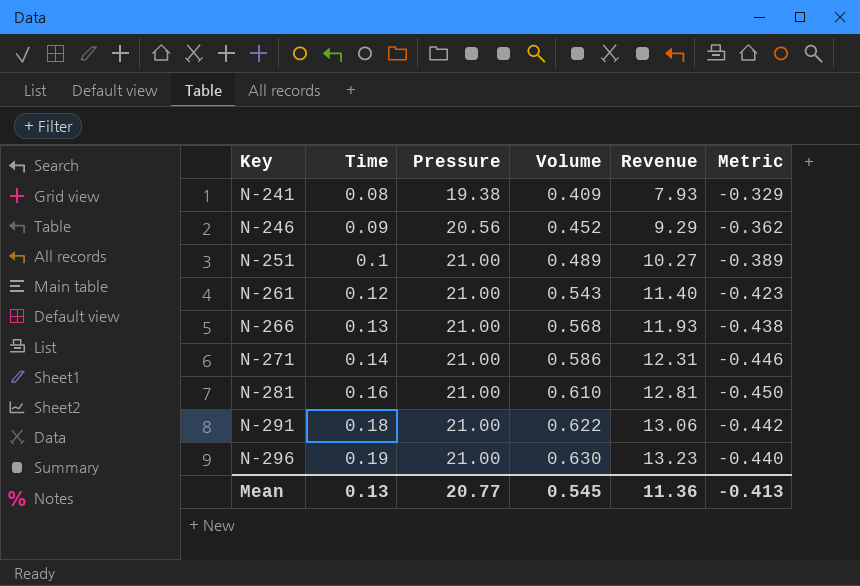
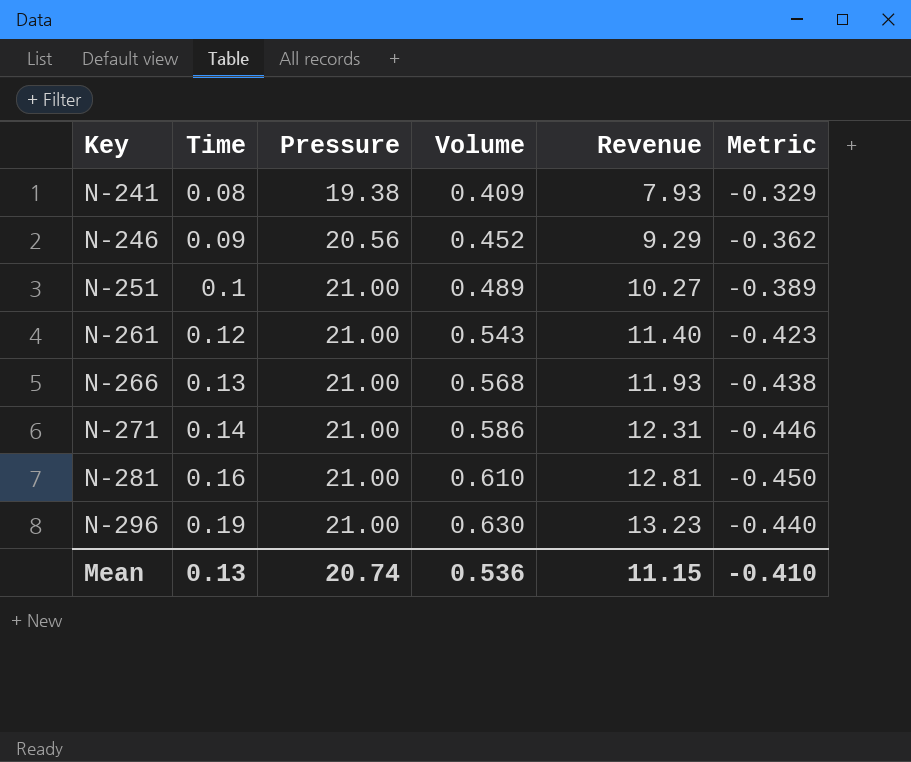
row N-291: 0.18 | 21.00 | 0.622 | 13.06 | -0.442 -> none
Mean | Pressure: 20.77 -> 20.74
Mean | Volume: 0.545 -> 0.536
Mean | Revenue: 11.36 -> 11.15
Mean | Metric: -0.413 -> -0.410

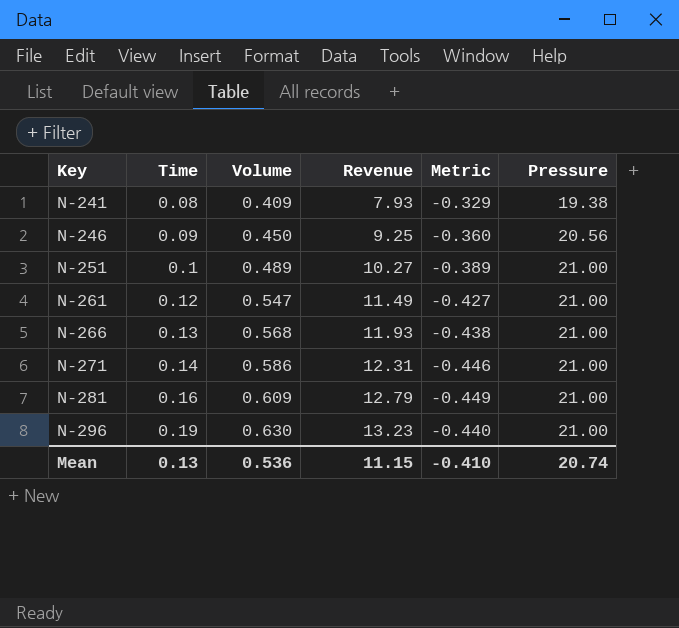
column Pressure | position: 3 -> 6
N-246 | Volume: 0.452 -> 0.450
N-246 | Revenue: 9.29 -> 9.25
N-246 | Metric: -0.362 -> -0.360
N-261 | Volume: 0.543 -> 0.547
N-261 | Revenue: 11.40 -> 11.49
N-261 | Metric: -0.423 -> -0.427
N-281 | Volume: 0.610 -> 0.609
N-281 | Revenue: 12.81 -> 12.79
N-281 | Metric: -0.450 -> -0.449

